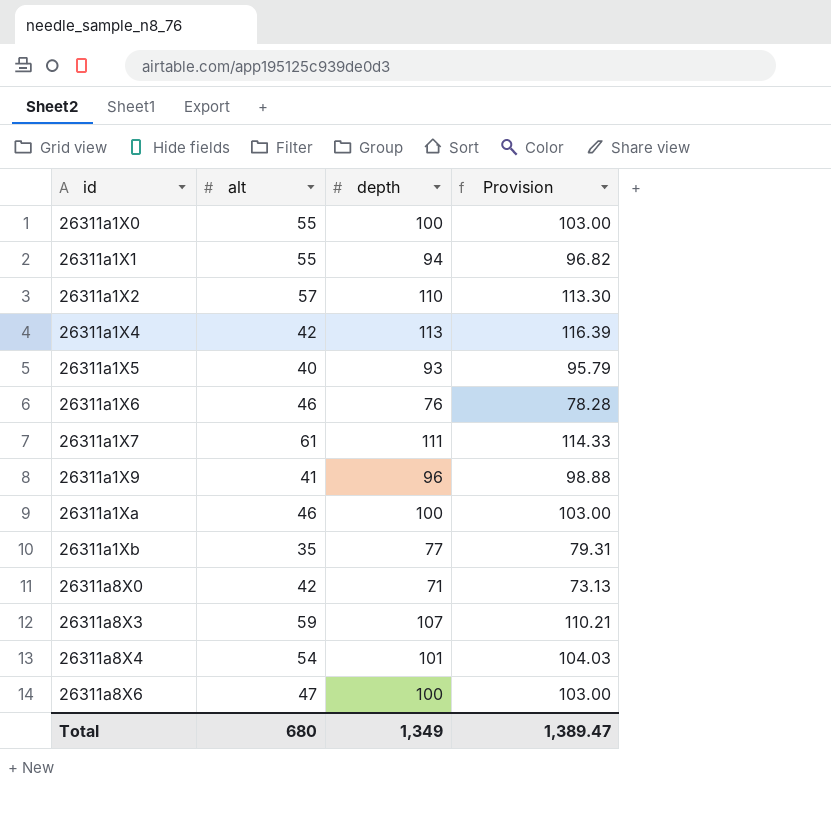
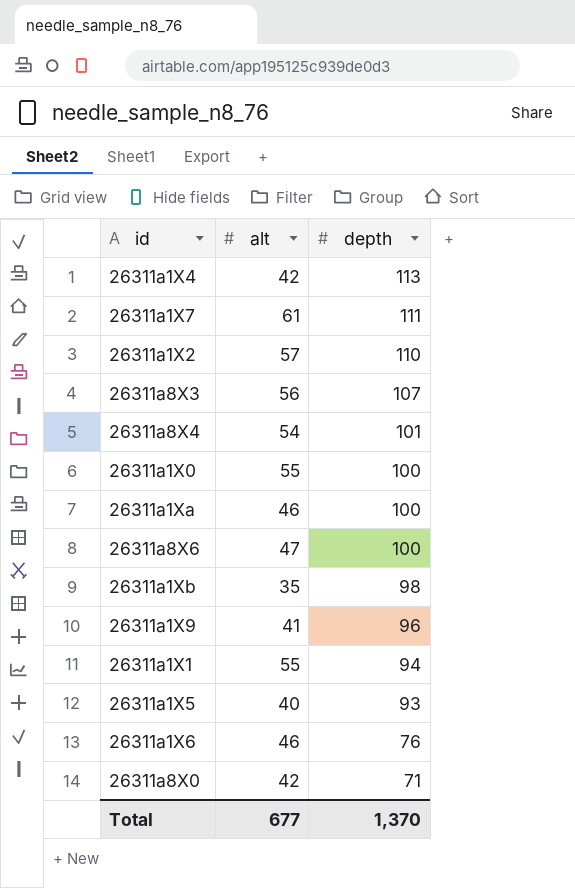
row order: id ascending -> depth descending
column Provision | formula: [depth] * 1.03 -> none
26311a8X3 | alt: 59 -> 56
26311a1Xb | depth: 77 -> 98
Total | alt: 680 -> 677
Total | depth: 1,349 -> 1,370

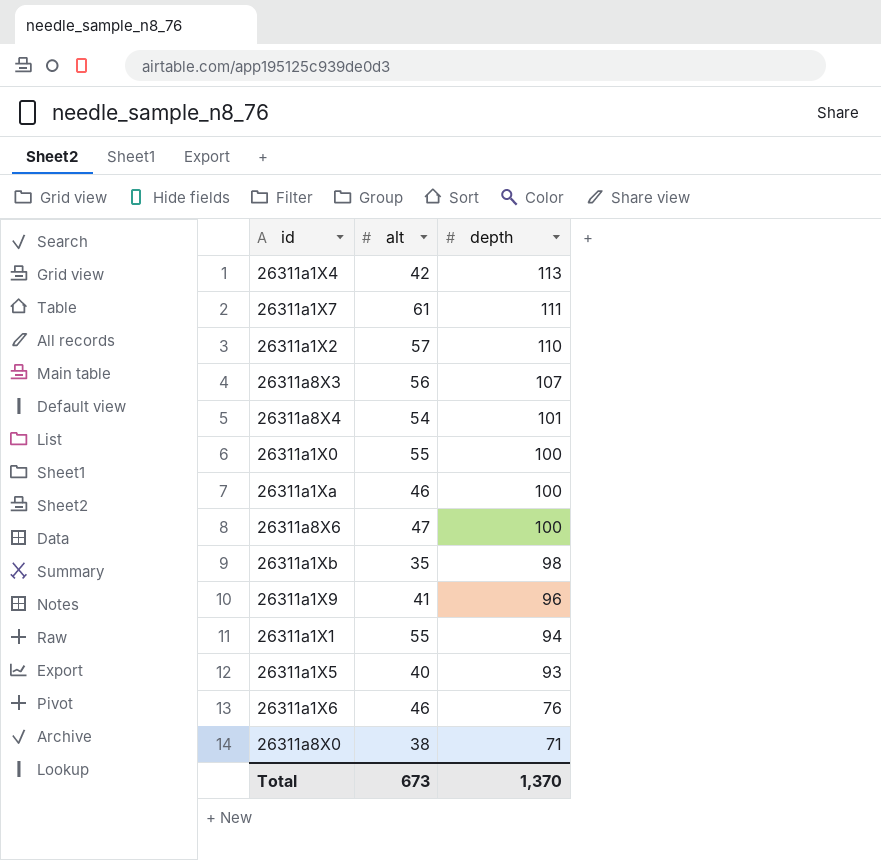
26311a8X0 | alt: 42 -> 38
Total | alt: 677 -> 673

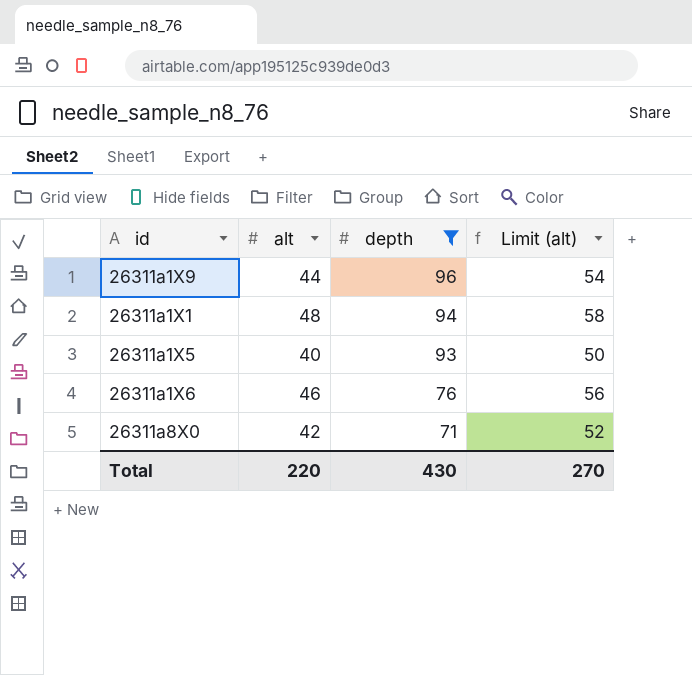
filter: none -> depth <= 96
column Limit (alt) | formula: none -> [alt] + 10
26311a1X9 | alt: 41 -> 44
26311a1X1 | alt: 55 -> 48
26311a8X0 | alt: 38 -> 42
Total | alt: 673 -> 220
Total | depth: 1,370 -> 430

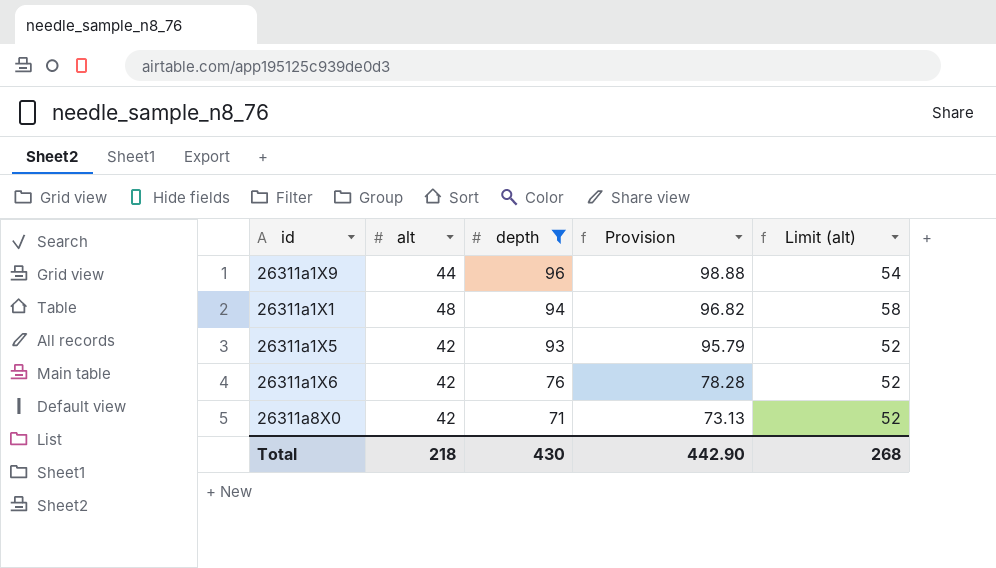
column Provision | formula: none -> [depth] * 1.03
26311a1X5 | alt: 40 -> 42
26311a1X5 | Limit (alt): 50 -> 52
26311a1X6 | alt: 46 -> 42
26311a1X6 | Limit (alt): 56 -> 52
Total | alt: 220 -> 218
Total | Limit (alt): 270 -> 268

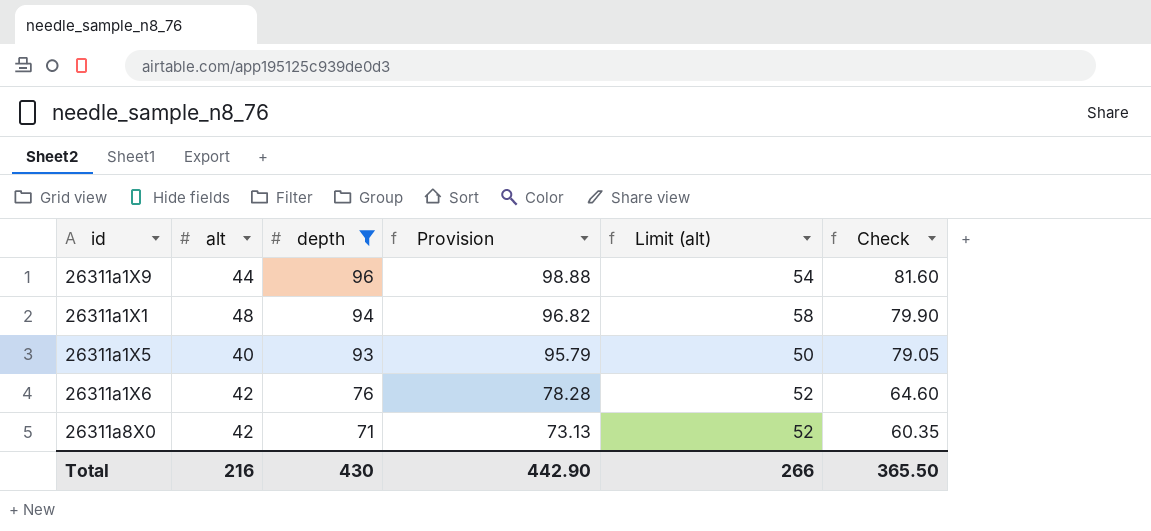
column Check | formula: none -> [depth] * 0.85
26311a1X5 | alt: 42 -> 40
26311a1X5 | Limit (alt): 52 -> 50
Total | alt: 218 -> 216
Total | Limit (alt): 268 -> 266

